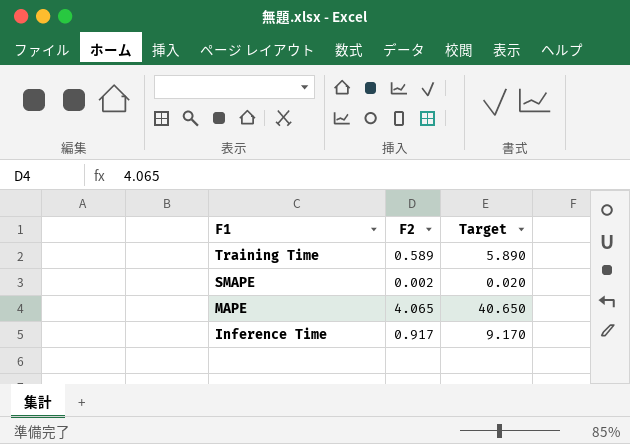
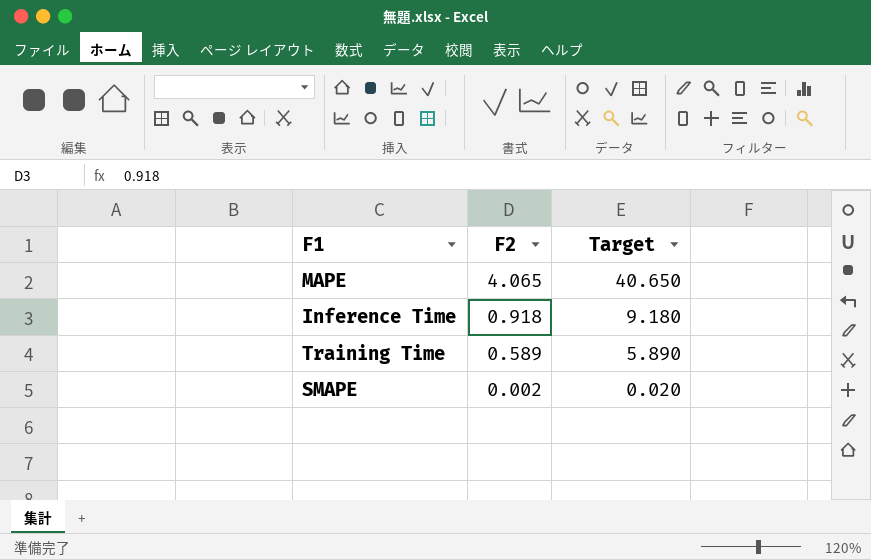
row order: F1 descending -> F2 descending
Inference Time | F2: 0.917 -> 0.918
Inference Time | Target: 9.170 -> 9.180

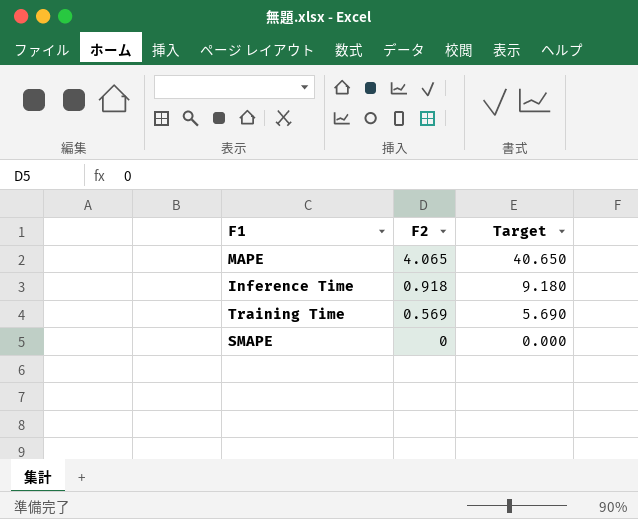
Training Time | F2: 0.589 -> 0.569
Training Time | Target: 5.890 -> 5.690
SMAPE | F2: 0.002 -> 0
SMAPE | Target: 0.020 -> 0.000

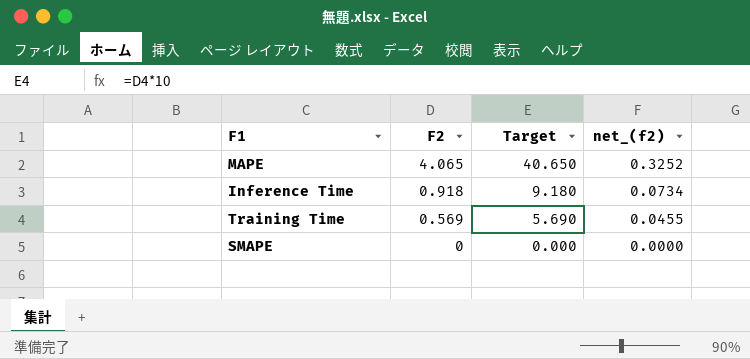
column net_(f2) | formula: none -> [F2] * 0.08

